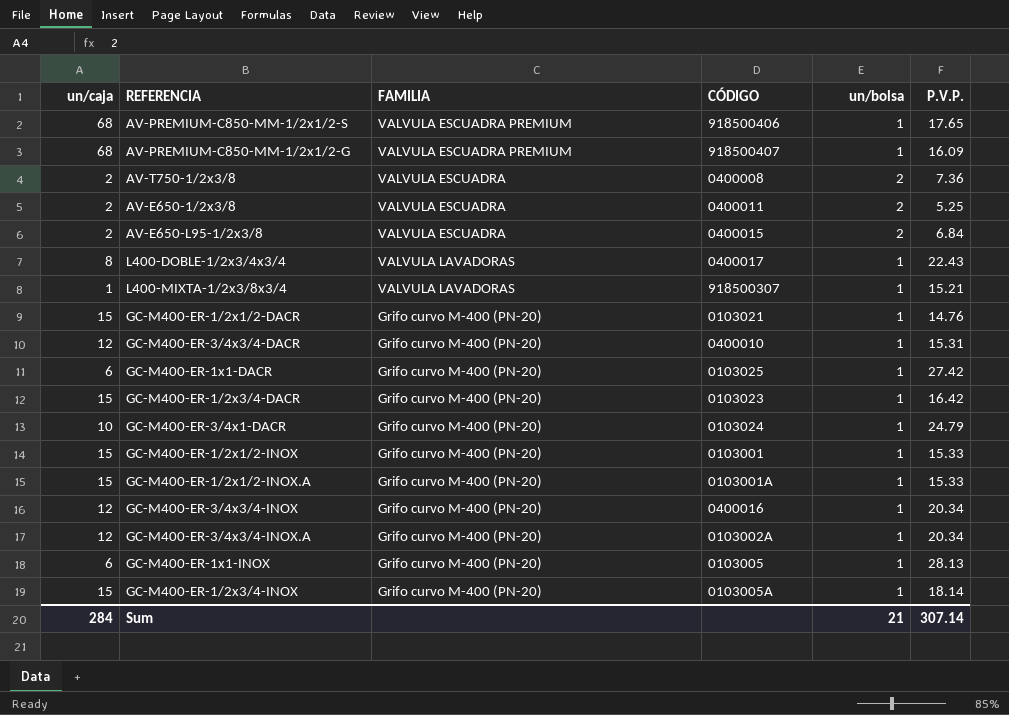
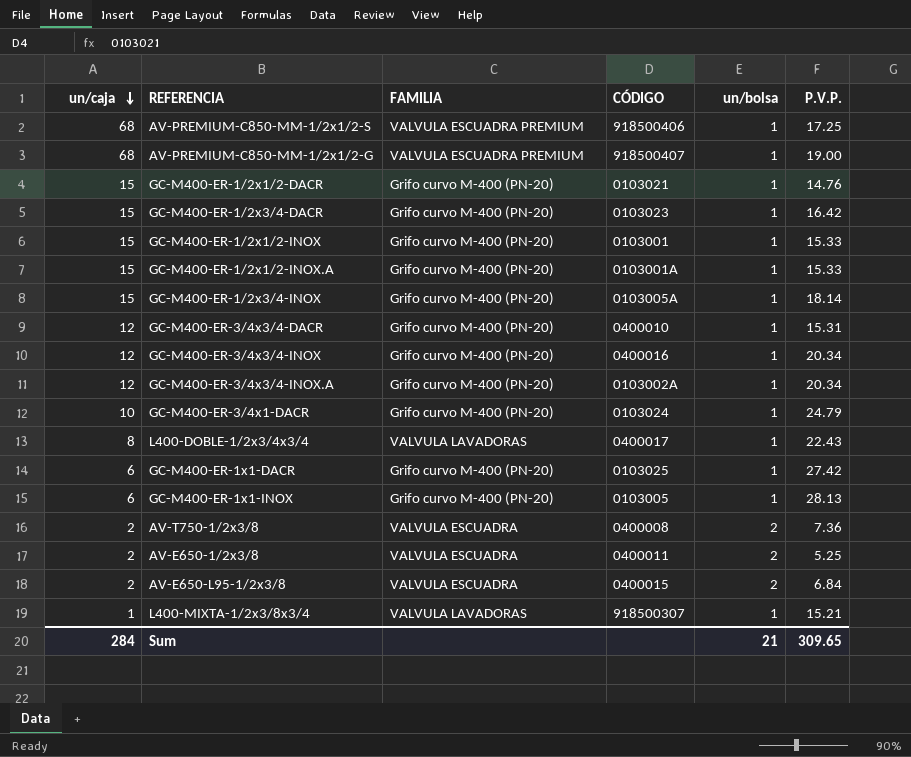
row order: none -> un/caja descending
AV-PREMIUM-C850-MM-1/2x1/2-S | P.V.P.: 17.65 -> 17.25
AV-PREMIUM-C850-MM-1/2x1/2-G | P.V.P.: 16.09 -> 19.00
Sum | P.V.P.: 307.14 -> 309.65

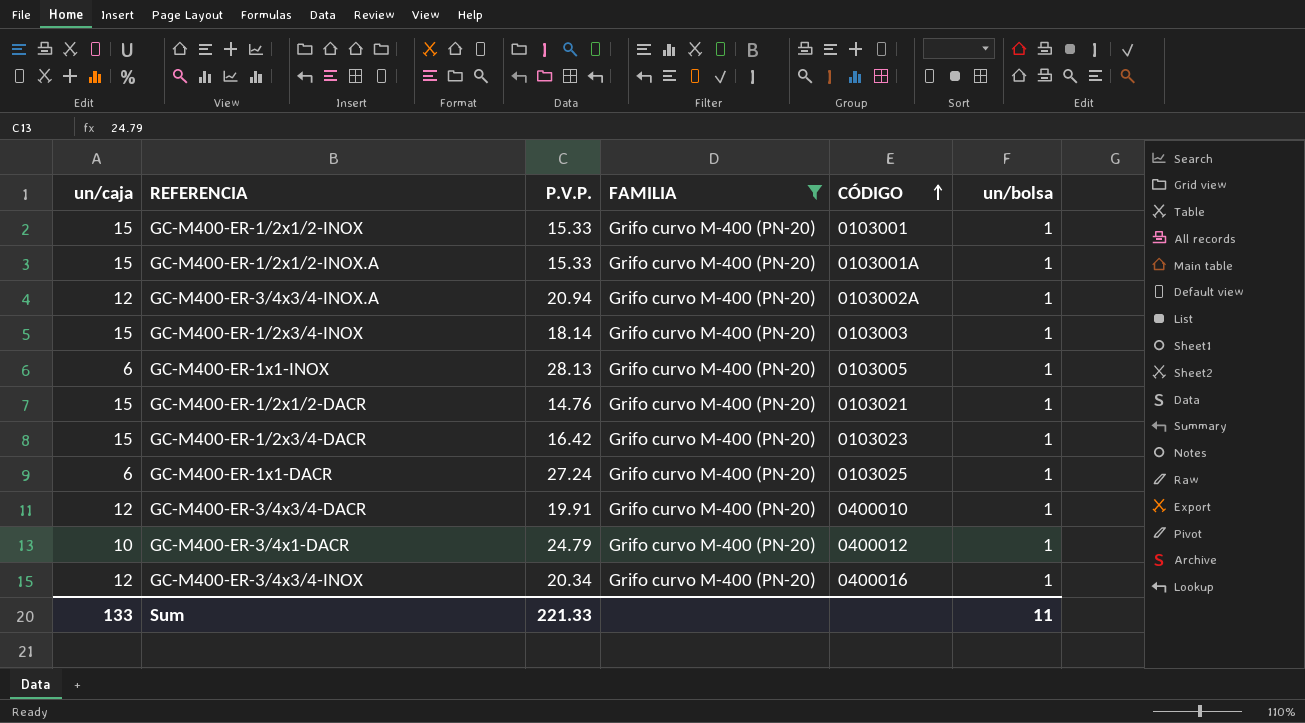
filter: none -> FAMILIA = Grifo curvo M-400 (PN-20)
row order: un/caja descending -> CÓDIGO ascending
column P.V.P. | position: 6 -> 3
GC-M400-ER-3/4x3/4-INOX.A | P.V.P.: 20.34 -> 20.94
GC-M400-ER-1/2x3/4-INOX | CÓDIGO: 0103005A -> 0103003
GC-M400-ER-1x1-DACR | P.V.P.: 27.42 -> 27.24
GC-M400-ER-3/4x3/4-DACR | P.V.P.: 15.31 -> 19.91
GC-M400-ER-3/4x1-DACR | CÓDIGO: 0103024 -> 0400012
Sum | un/caja: 284 -> 133
Sum | P.V.P.: 309.65 -> 221.33
Sum | un/bolsa: 21 -> 11

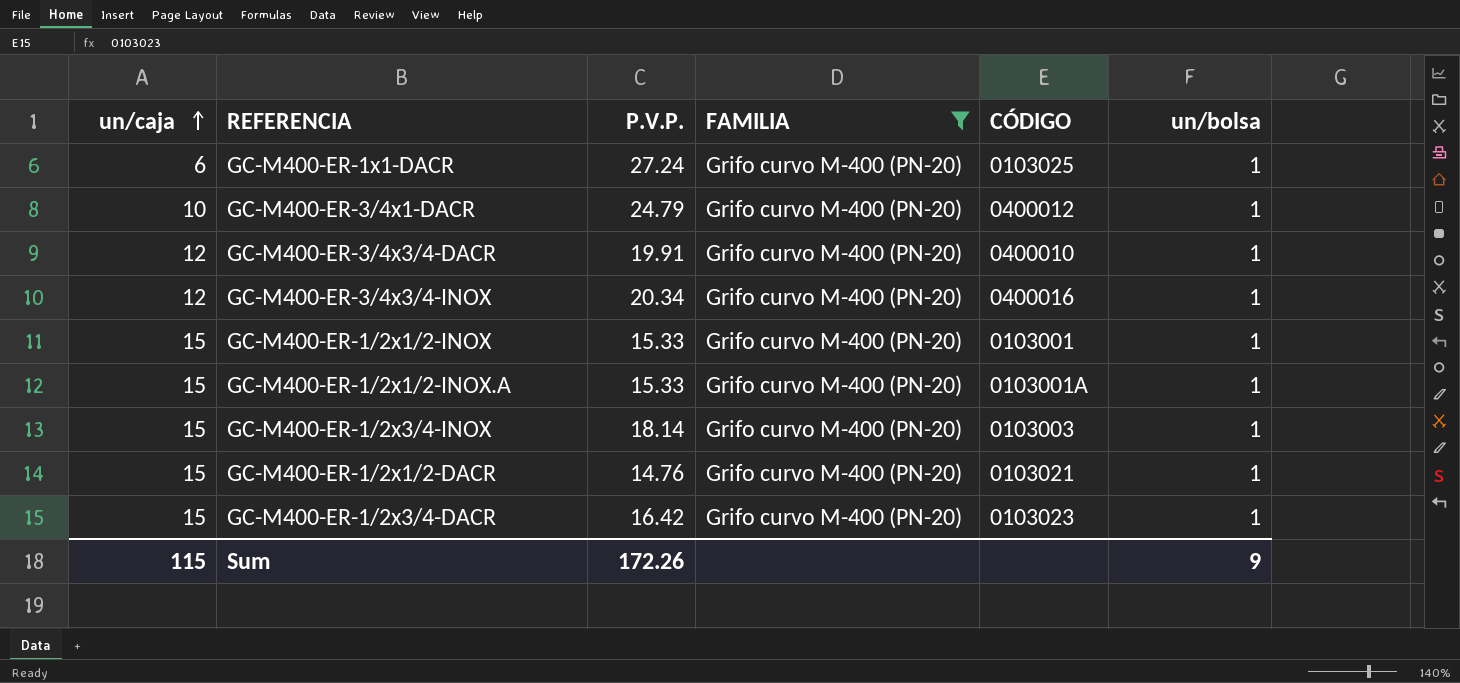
row order: CÓDIGO ascending -> un/caja ascending
row GC-M400-ER-3/4x3/4-INOX.A: 12 | 20.94 | Grifo curvo M-400 (PN-20) | 0103002A | 1 -> none
row GC-M400-ER-1x1-INOX: 6 | 28.13 | Grifo curvo M-400 (PN-20) | 0103005 | 1 -> none
Sum | un/caja: 133 -> 115
Sum | P.V.P.: 221.33 -> 172.26
Sum | un/bolsa: 11 -> 9

